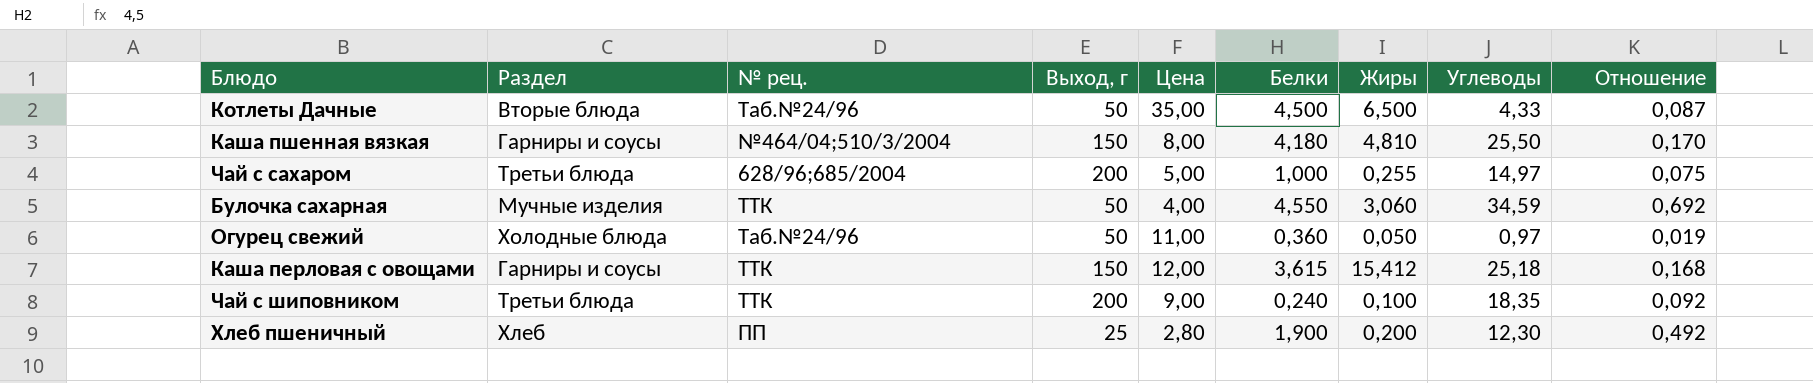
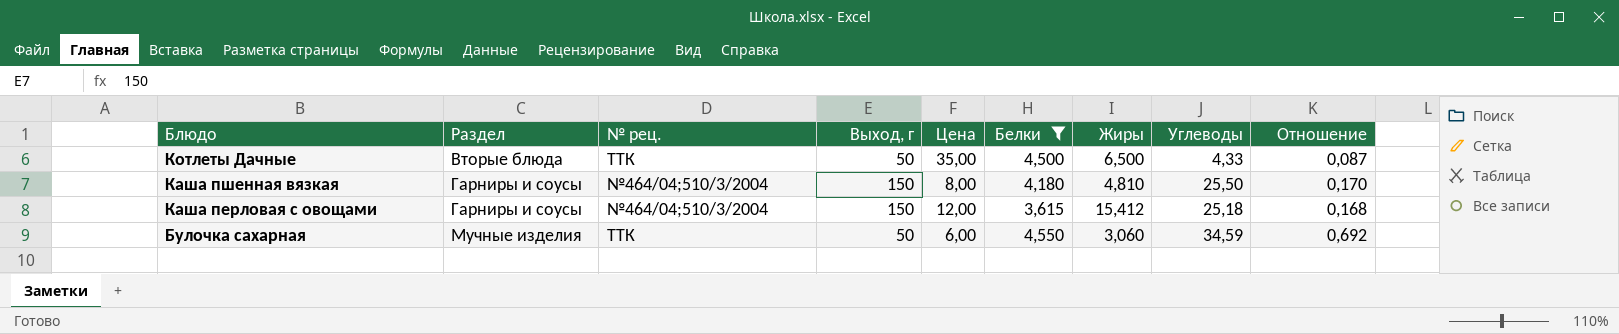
filter: none -> Белки >= 3,615
row order: none -> Блюдо descending
Котлеты Дачные | № рец.: Таб.№24/96 -> ТТК
Каша перловая с овощами | № рец.: ТТК -> №464/04;510/3/2004
Булочка сахарная | Цена: 4,00 -> 6,00

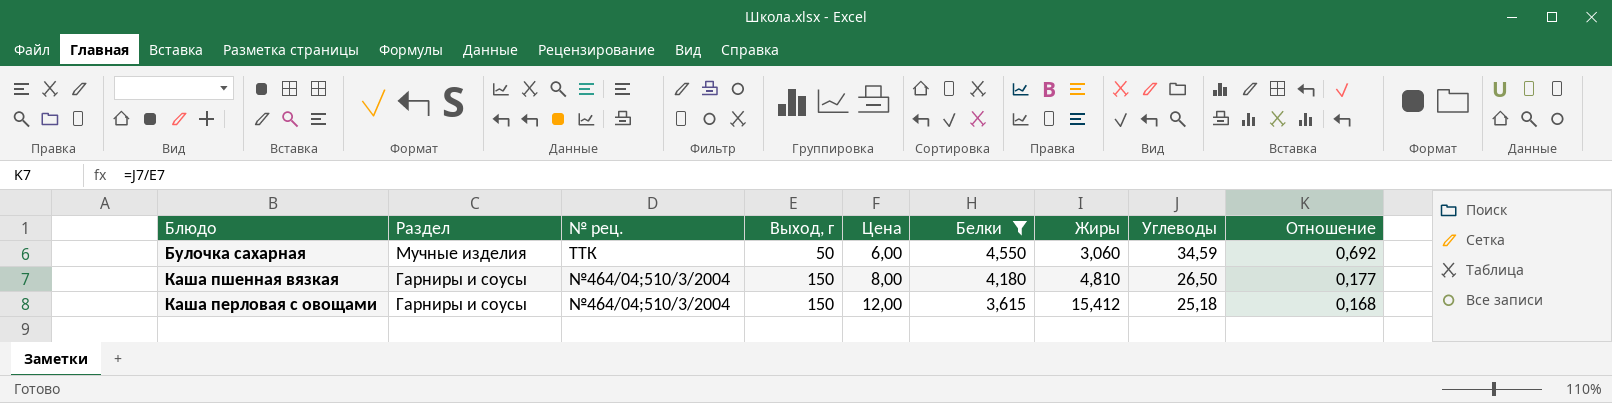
row order: Блюдо descending -> Раздел descending
row Котлеты Дачные: Вторые блюда | ТТК | 50 | 35,00 | 4,500 | 6,500 | 4,33 | 0,087 -> none
Каша пшенная вязкая | Углеводы: 25,50 -> 26,50
Каша пшенная вязкая | Отношение: 0,170 -> 0,177

